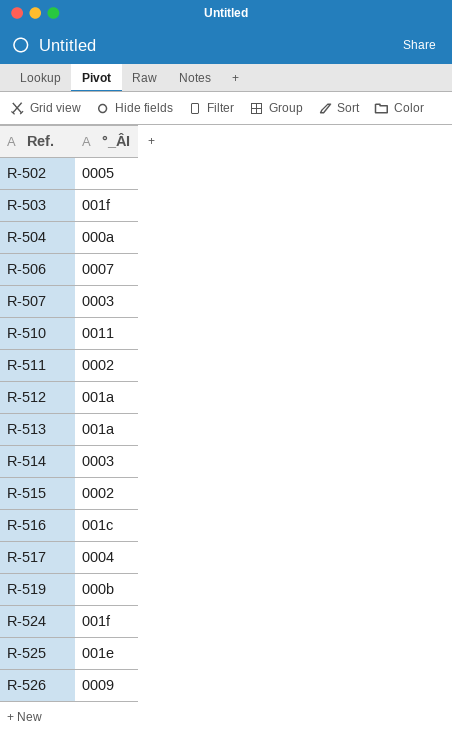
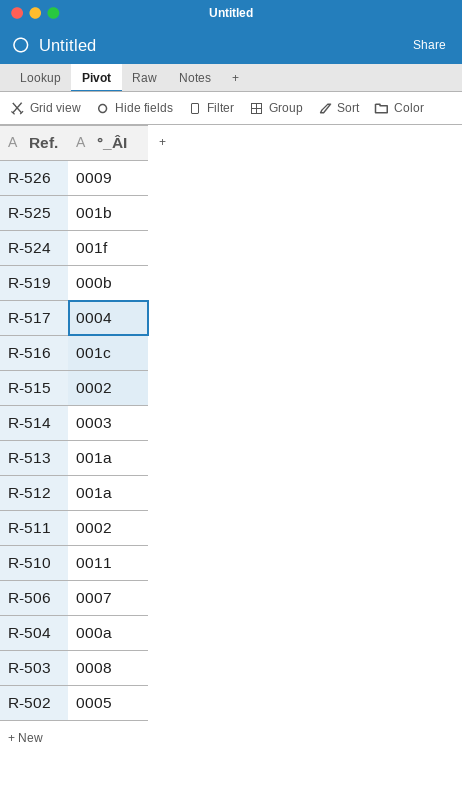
row order: Ref. ascending -> Ref. descending
row R-507: 0003 -> none
R-525 | °_ÂI: 001e -> 001b
R-503 | °_ÂI: 001f -> 0008

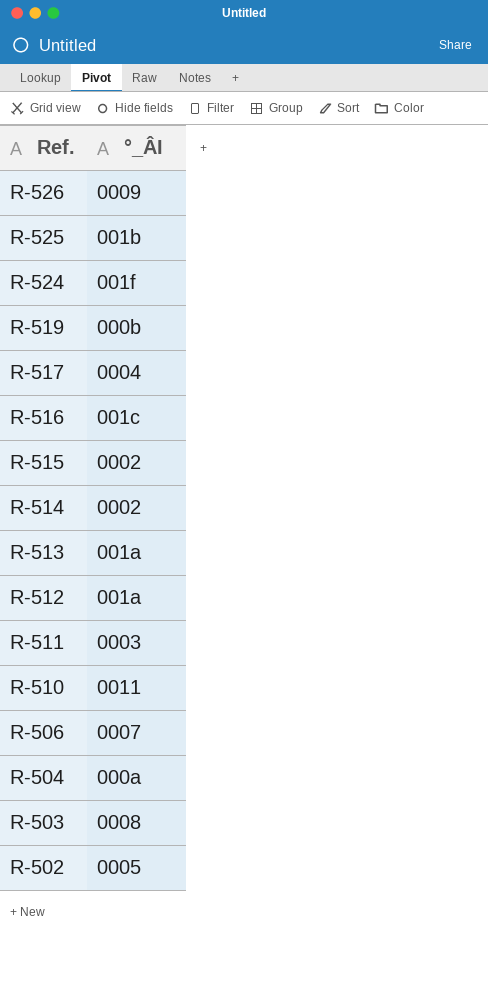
R-514 | °_ÂI: 0003 -> 0002
R-511 | °_ÂI: 0002 -> 0003

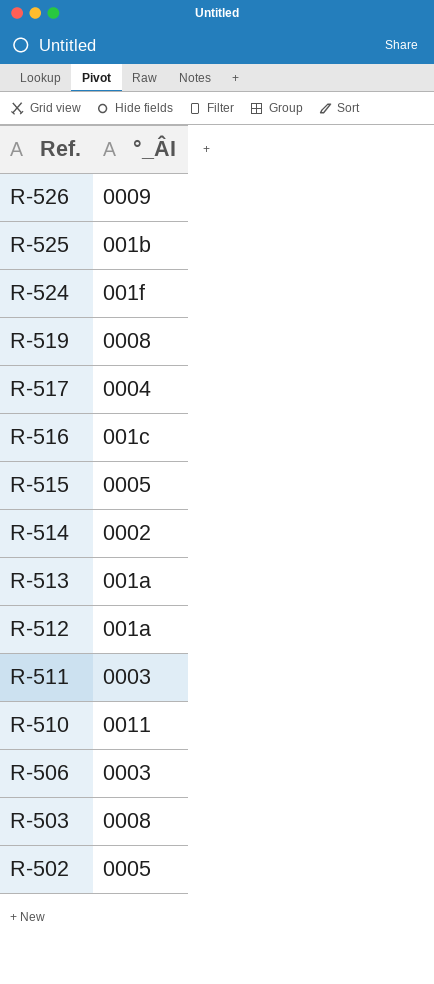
row R-504: 000a -> none
R-519 | °_ÂI: 000b -> 0008
R-515 | °_ÂI: 0002 -> 0005
R-506 | °_ÂI: 0007 -> 0003

